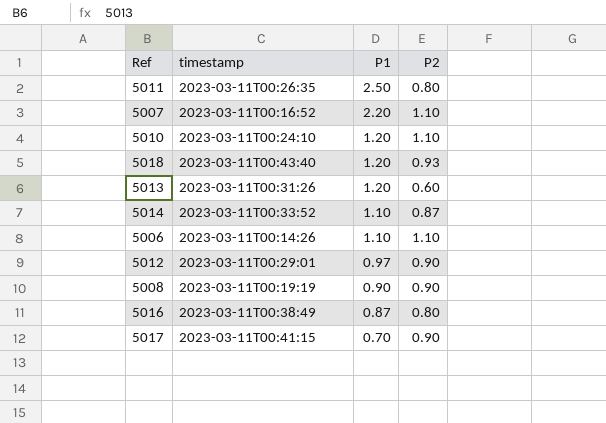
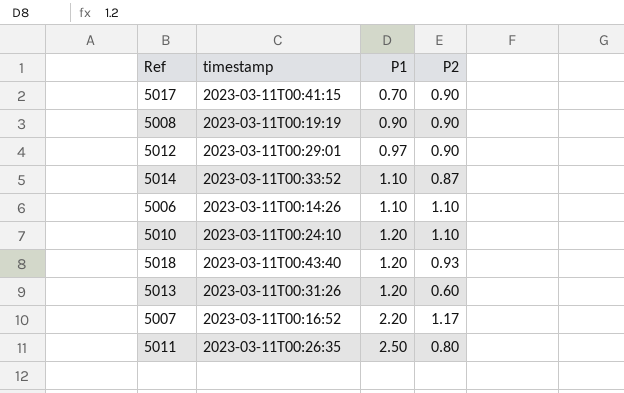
row order: P1 descending -> P1 ascending
row 5016: 2023-03-11T00:38:49 | 0.87 | 0.80 -> none
5007 | P2: 1.10 -> 1.17

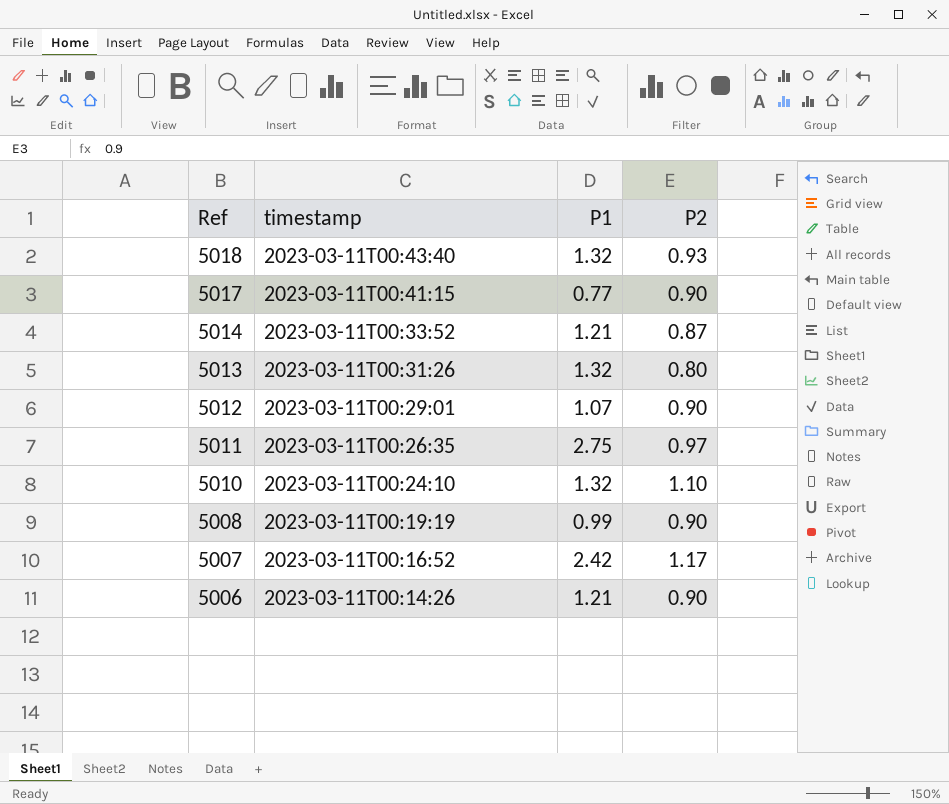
row order: P1 ascending -> Ref descending
5018 | P1: 1.20 -> 1.32
5017 | P1: 0.70 -> 0.77
5014 | P1: 1.10 -> 1.21
5013 | P1: 1.20 -> 1.32
5013 | P2: 0.60 -> 0.80
5012 | P1: 0.97 -> 1.07
5011 | P1: 2.50 -> 2.75
5011 | P2: 0.80 -> 0.97
5010 | P1: 1.20 -> 1.32
5008 | P1: 0.90 -> 0.99
5007 | P1: 2.20 -> 2.42
5006 | P1: 1.10 -> 1.21
5006 | P2: 1.10 -> 0.90

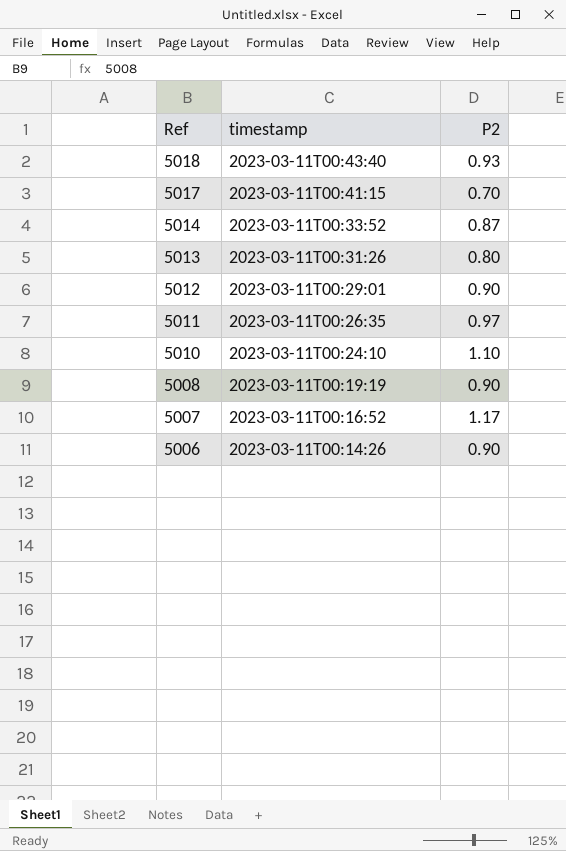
column P1 | position: 3 -> none
5017 | P2: 0.90 -> 0.70

